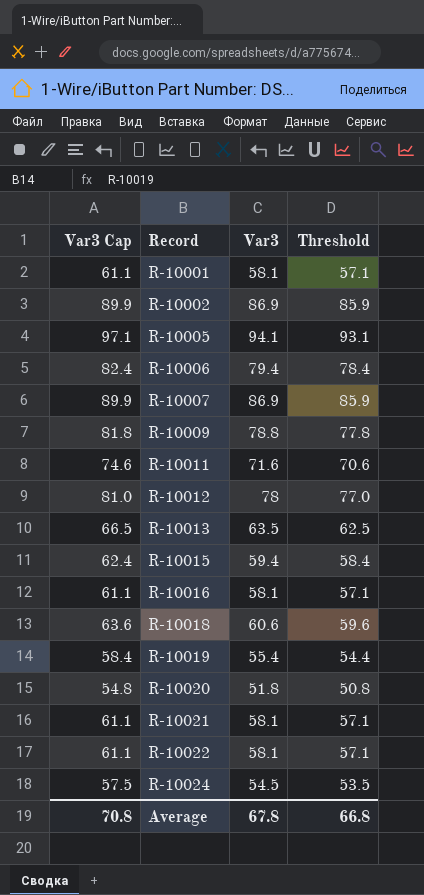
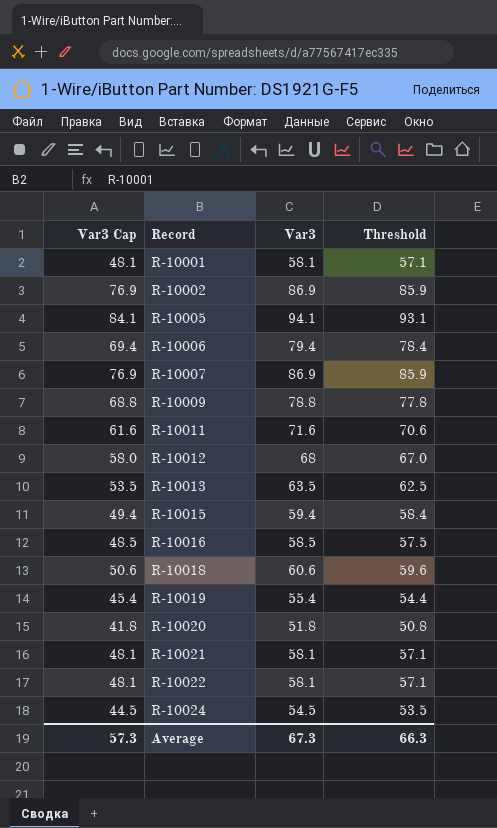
column Var3 Cap | formula: [Var3] + 3 -> [Var3] - 10
R-10012 | Var3: 78 -> 68
R-10012 | Threshold: 77.0 -> 67.0
R-10016 | Var3: 58.1 -> 58.5
R-10016 | Threshold: 57.1 -> 57.5
Average | Var3 Cap: 70.8 -> 57.3
Average | Var3: 67.8 -> 67.3
Average | Threshold: 66.8 -> 66.3

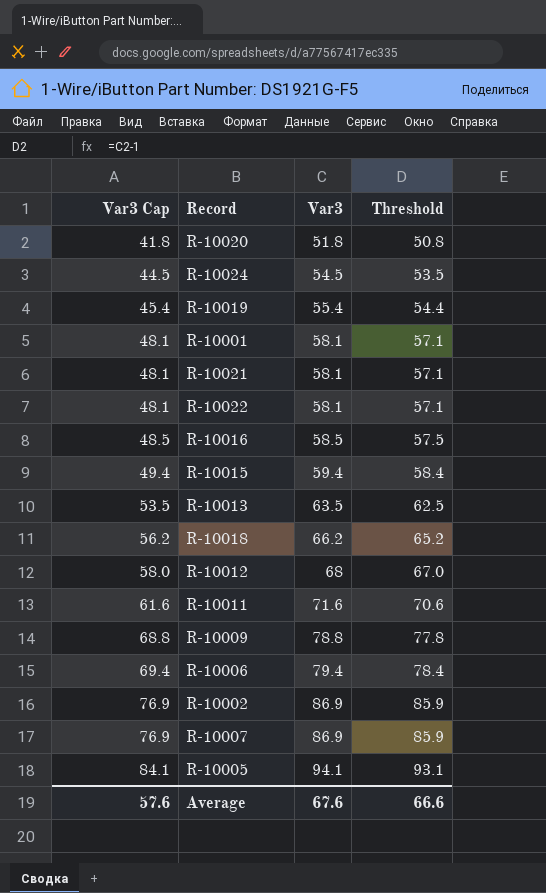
row order: Record ascending -> Var3 Cap ascending
R-10018 | Var3 Cap: 50.6 -> 56.2
R-10018 | Var3: 60.6 -> 66.2
R-10018 | Threshold: 59.6 -> 65.2
Average | Var3 Cap: 57.3 -> 57.6
Average | Var3: 67.3 -> 67.6
Average | Threshold: 66.3 -> 66.6

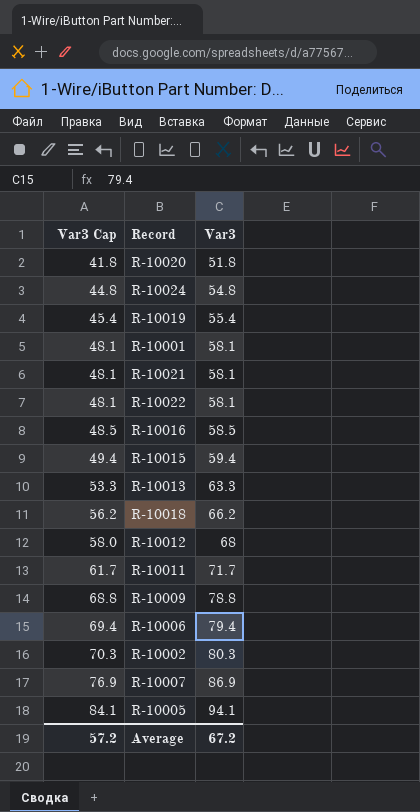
column Threshold | formula: [Var3] - 1 -> none
R-10024 | Var3 Cap: 44.5 -> 44.8
R-10024 | Var3: 54.5 -> 54.8
R-10013 | Var3 Cap: 53.5 -> 53.3
R-10013 | Var3: 63.5 -> 63.3
R-10011 | Var3 Cap: 61.6 -> 61.7
R-10011 | Var3: 71.6 -> 71.7
R-10002 | Var3 Cap: 76.9 -> 70.3
R-10002 | Var3: 86.9 -> 80.3
Average | Var3 Cap: 57.6 -> 57.2
Average | Var3: 67.6 -> 67.2

